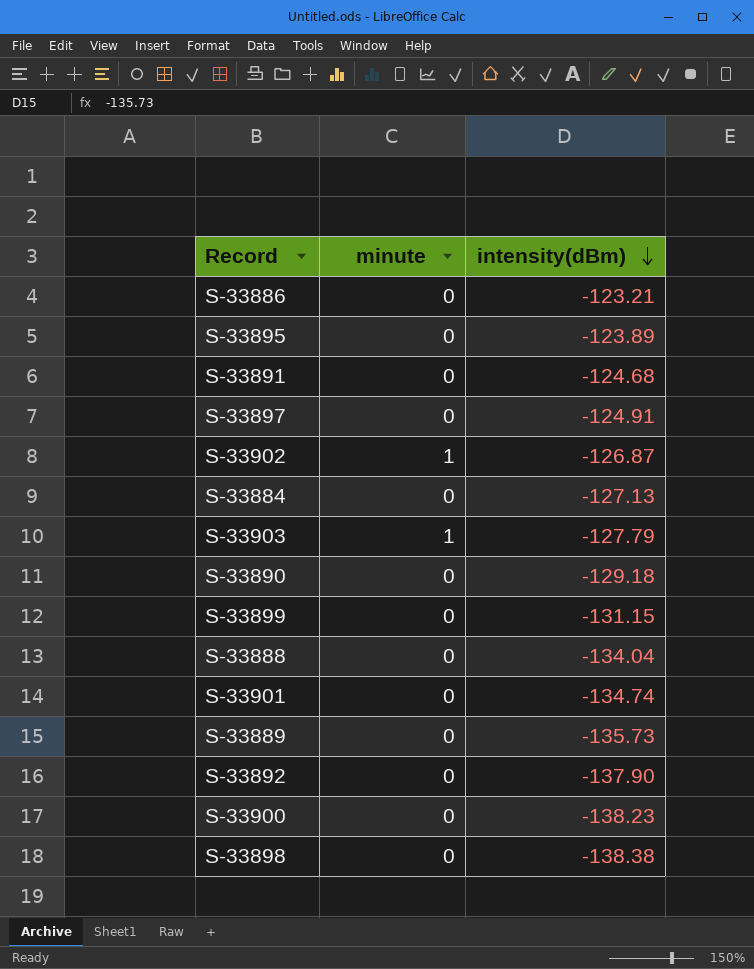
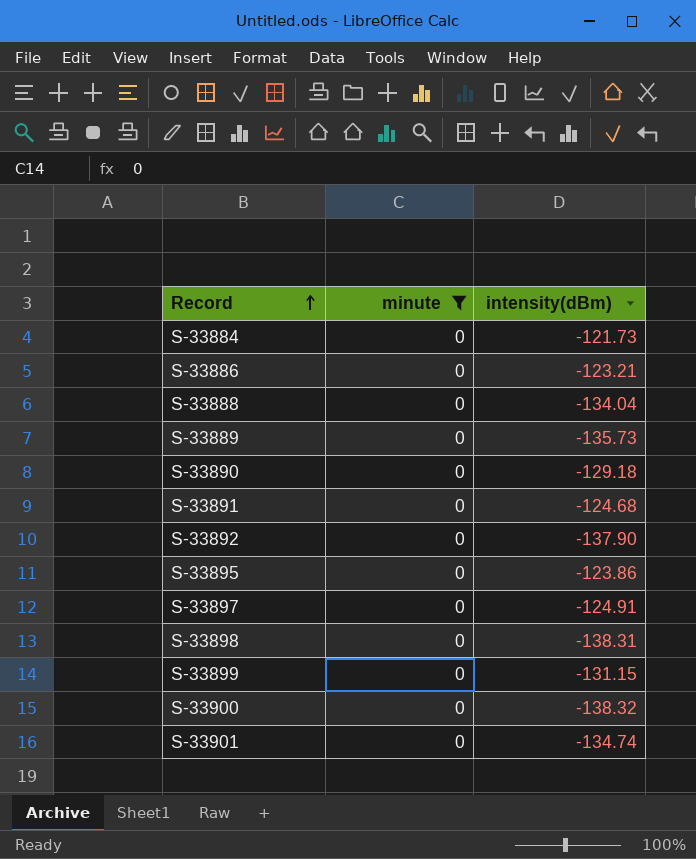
filter: none -> minute = 0
row order: intensity(dBm) descending -> Record ascending
S-33884 | intensity(dBm): -127.13 -> -121.73
S-33895 | intensity(dBm): -123.89 -> -123.86
S-33898 | intensity(dBm): -138.38 -> -138.31
S-33900 | intensity(dBm): -138.23 -> -138.32

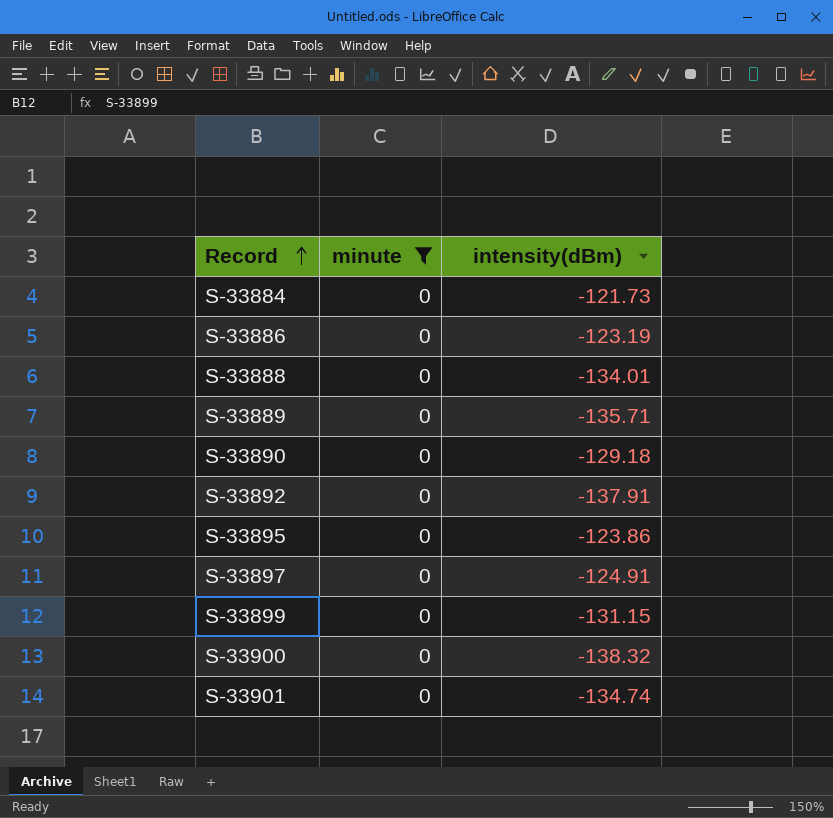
row S-33891: 0 | -124.68 -> none
row S-33898: 0 | -138.31 -> none
S-33886 | intensity(dBm): -123.21 -> -123.19
S-33888 | intensity(dBm): -134.04 -> -134.01
S-33889 | intensity(dBm): -135.73 -> -135.71
S-33892 | intensity(dBm): -137.90 -> -137.91

